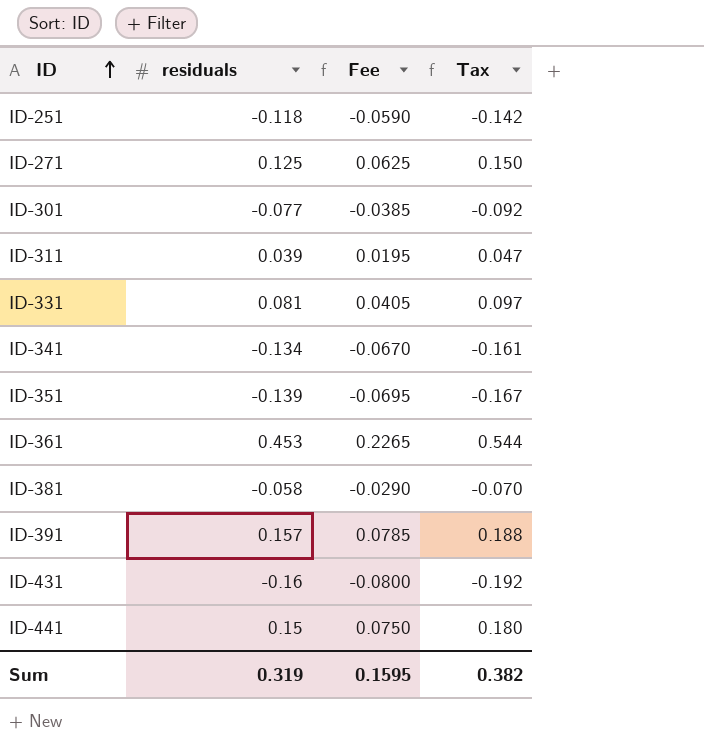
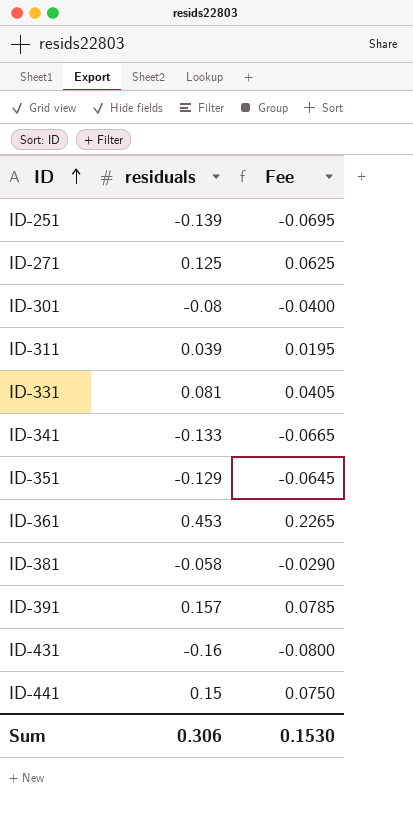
column Tax | formula: [residuals] * 1.2 -> none
ID-251 | residuals: -0.118 -> -0.139
ID-251 | Fee: -0.0590 -> -0.0695
ID-301 | residuals: -0.077 -> -0.08
ID-301 | Fee: -0.0385 -> -0.0400
ID-341 | residuals: -0.134 -> -0.133
ID-341 | Fee: -0.0670 -> -0.0665
ID-351 | residuals: -0.139 -> -0.129
ID-351 | Fee: -0.0695 -> -0.0645
Sum | residuals: 0.319 -> 0.306
Sum | Fee: 0.1595 -> 0.1530

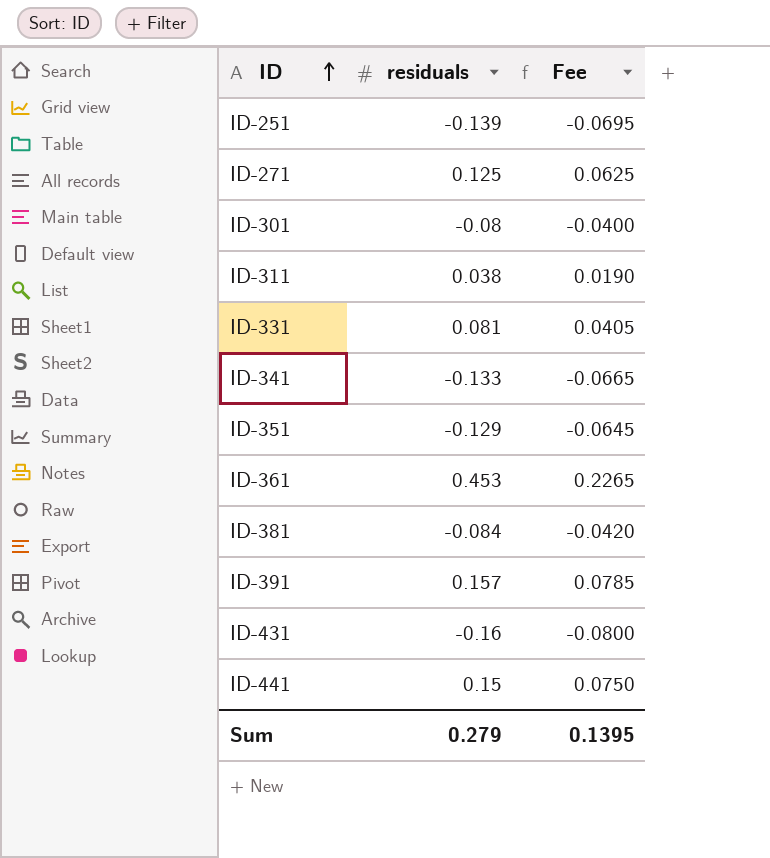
ID-311 | residuals: 0.039 -> 0.038
ID-311 | Fee: 0.0195 -> 0.0190
ID-381 | residuals: -0.058 -> -0.084
ID-381 | Fee: -0.0290 -> -0.0420
Sum | residuals: 0.306 -> 0.279
Sum | Fee: 0.1530 -> 0.1395

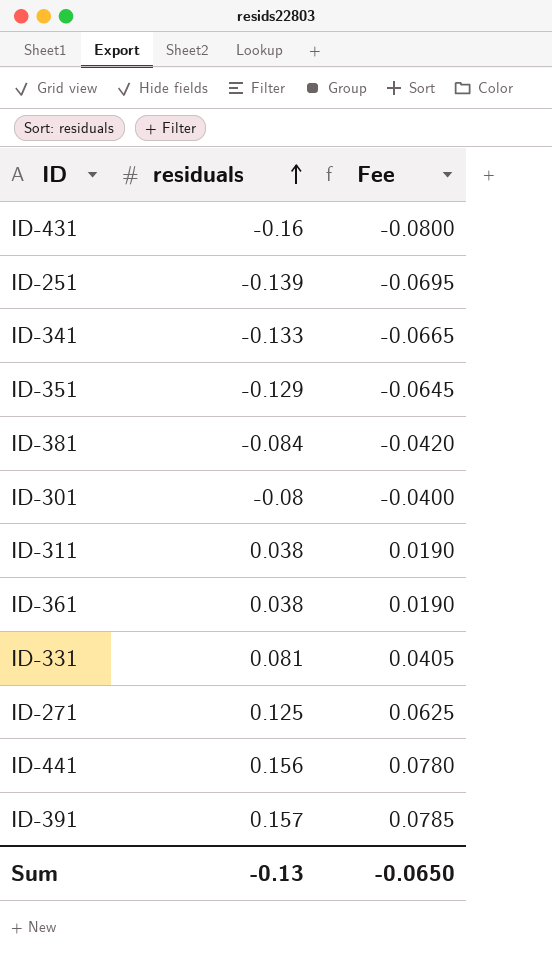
row order: ID ascending -> residuals ascending
ID-361 | residuals: 0.453 -> 0.038
ID-361 | Fee: 0.2265 -> 0.0190
ID-441 | residuals: 0.15 -> 0.156
ID-441 | Fee: 0.0750 -> 0.0780
Sum | residuals: 0.279 -> -0.13
Sum | Fee: 0.1395 -> -0.0650

